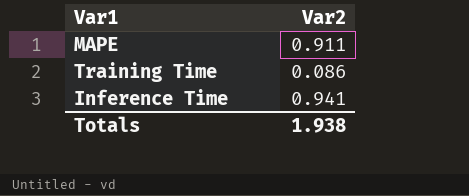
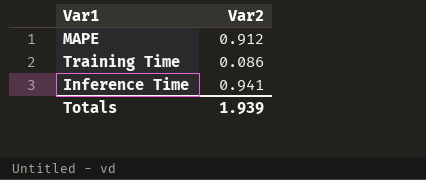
MAPE | Var2: 0.911 -> 0.912
Totals | Var2: 1.938 -> 1.939

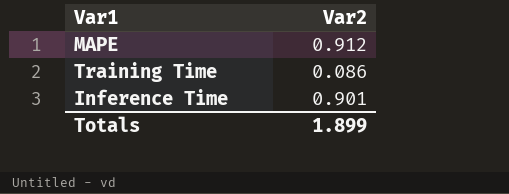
Inference Time | Var2: 0.941 -> 0.901
Totals | Var2: 1.939 -> 1.899

